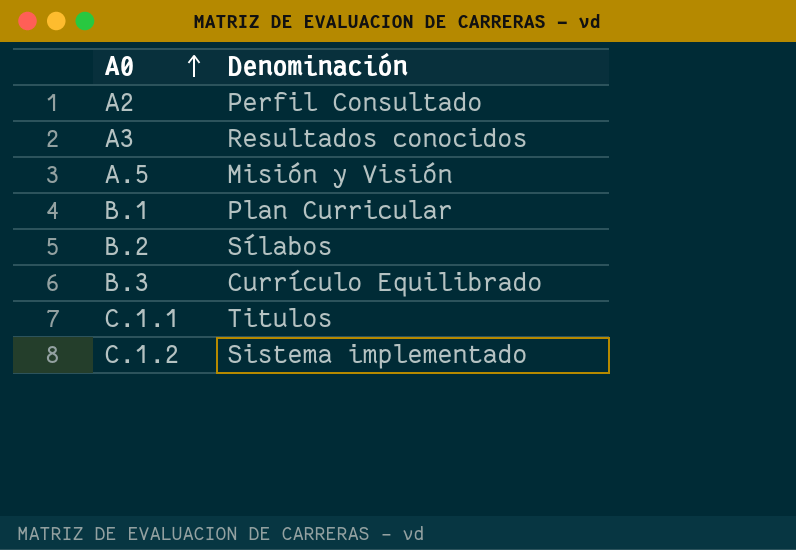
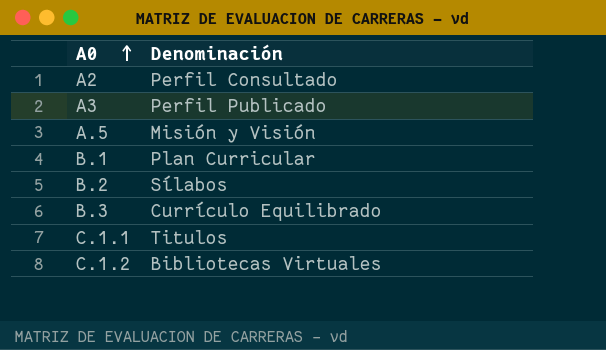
A3 | Denominación: Resultados conocidos -> Perfil Publicado
C.1.2 | Denominación: Sistema implementado -> Bibliotecas Virtuales

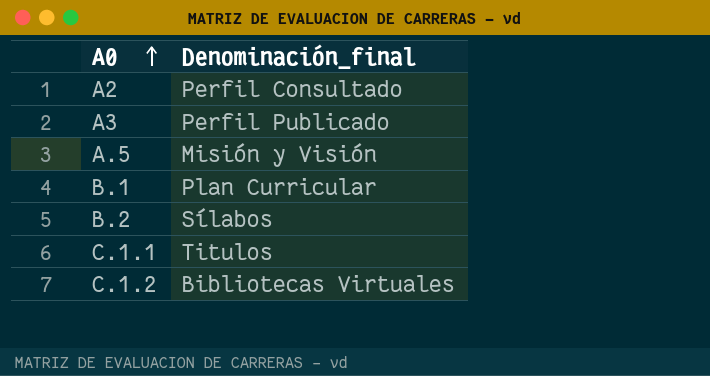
column name: Denominación -> Denominación_final
row B.3: Currículo Equilibrado -> none

